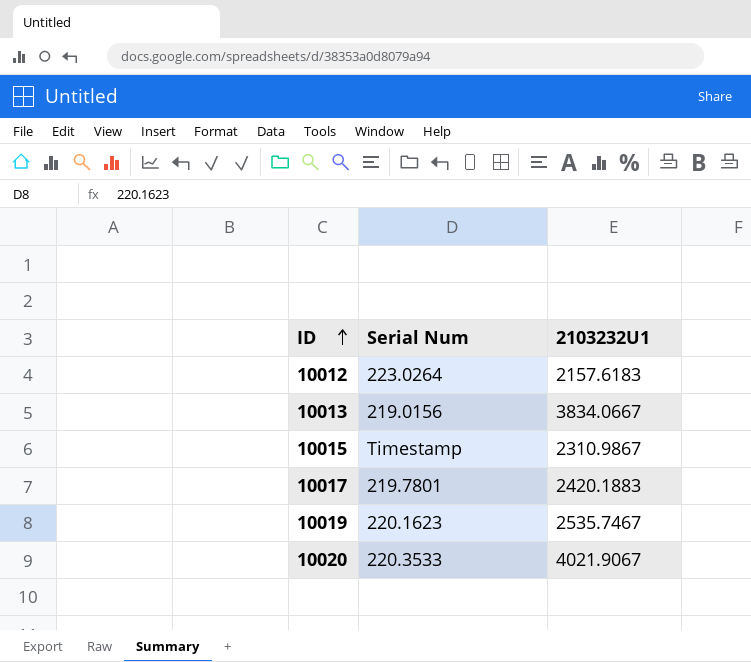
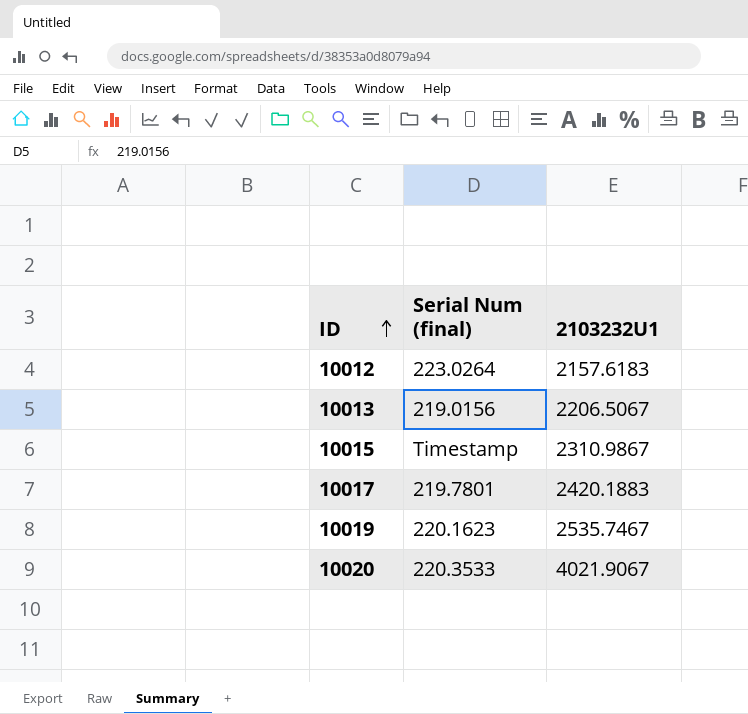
column name: Serial Num -> Serial Num (final)
10013 | 2103232U1: 3834.0667 -> 2206.5067

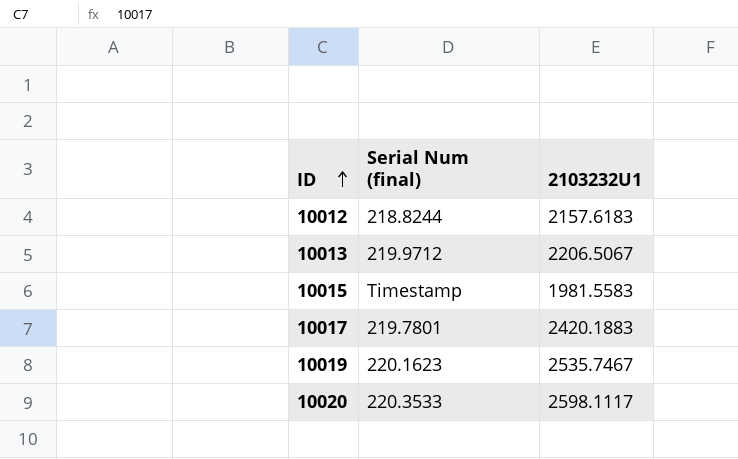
10012 | Serial Num (final): 223.0264 -> 218.8244
10013 | Serial Num (final): 219.0156 -> 219.9712
10015 | 2103232U1: 2310.9867 -> 1981.5583
10020 | 2103232U1: 4021.9067 -> 2598.1117

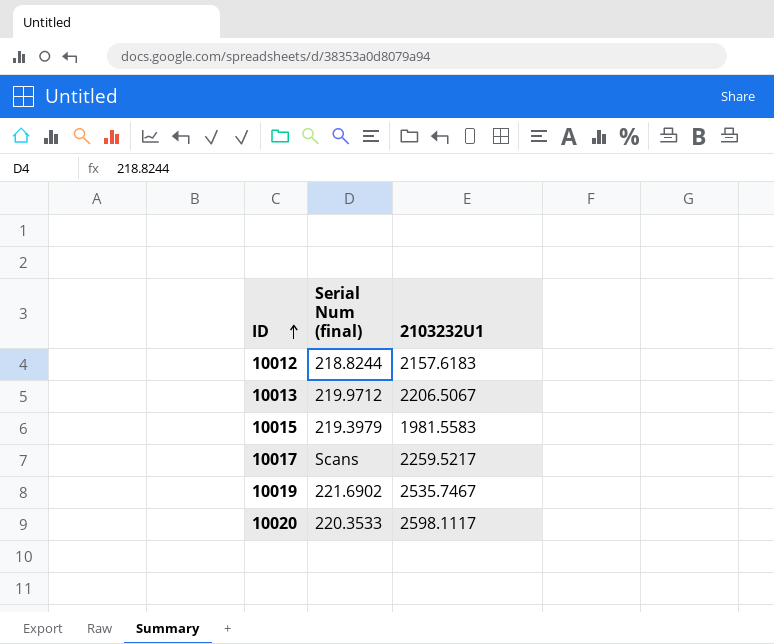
10015 | Serial Num (final): Timestamp -> 219.3979
10017 | Serial Num (final): 219.7801 -> Scans
10017 | 2103232U1: 2420.1883 -> 2259.5217
10019 | Serial Num (final): 220.1623 -> 221.6902

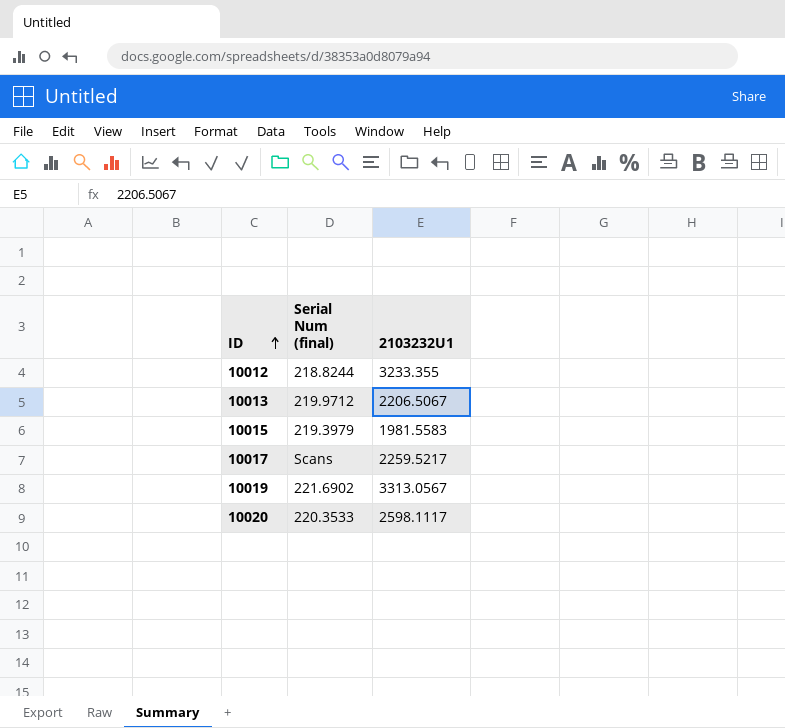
10012 | 2103232U1: 2157.6183 -> 3233.355
10019 | 2103232U1: 2535.7467 -> 3313.0567

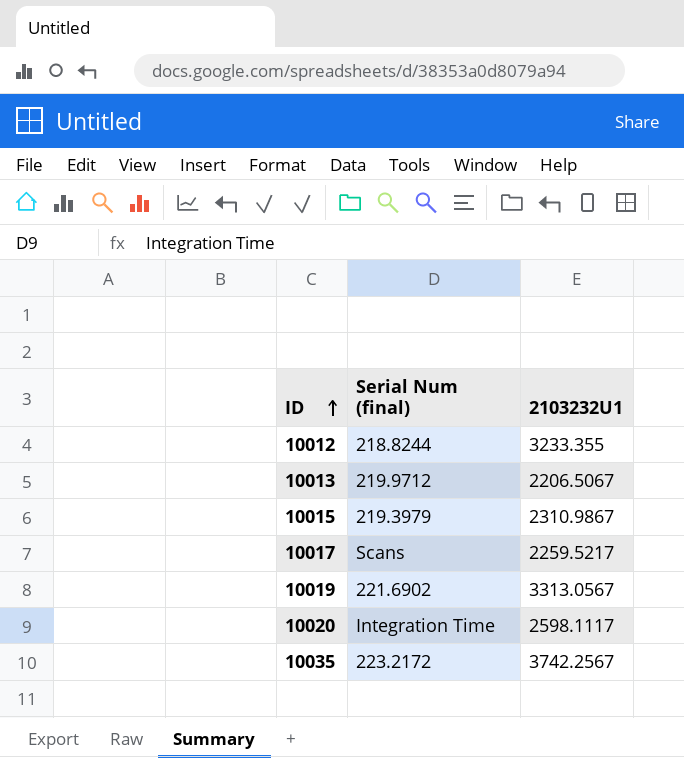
10015 | 2103232U1: 1981.5583 -> 2310.9867
10020 | Serial Num (final): 220.3533 -> Integration Time
row 10035: none -> 223.2172 | 3742.2567

